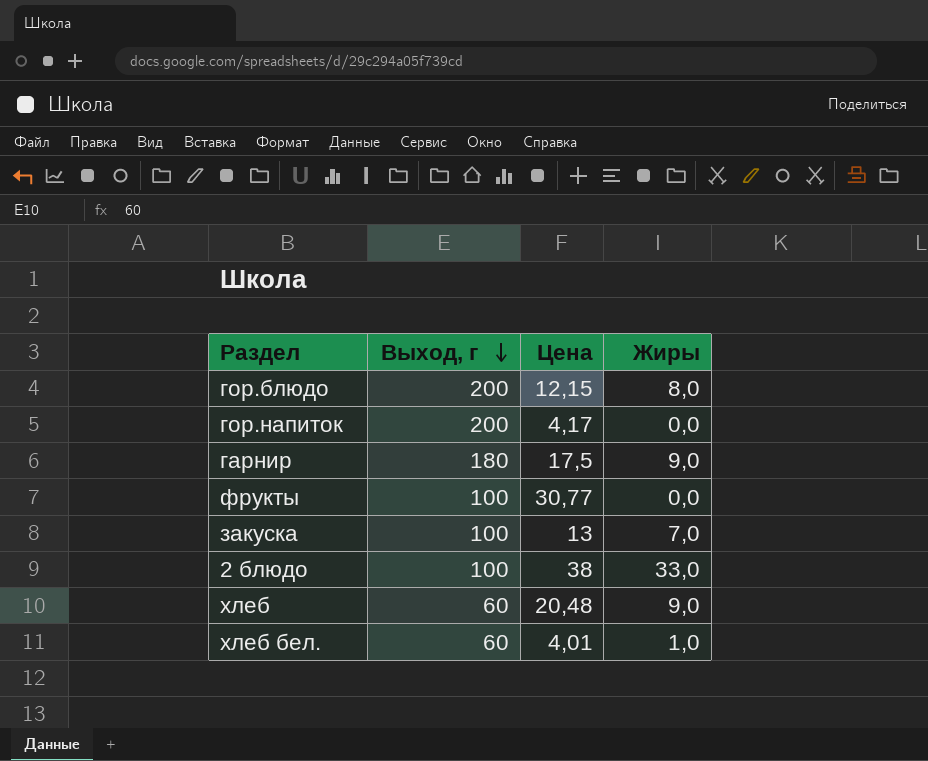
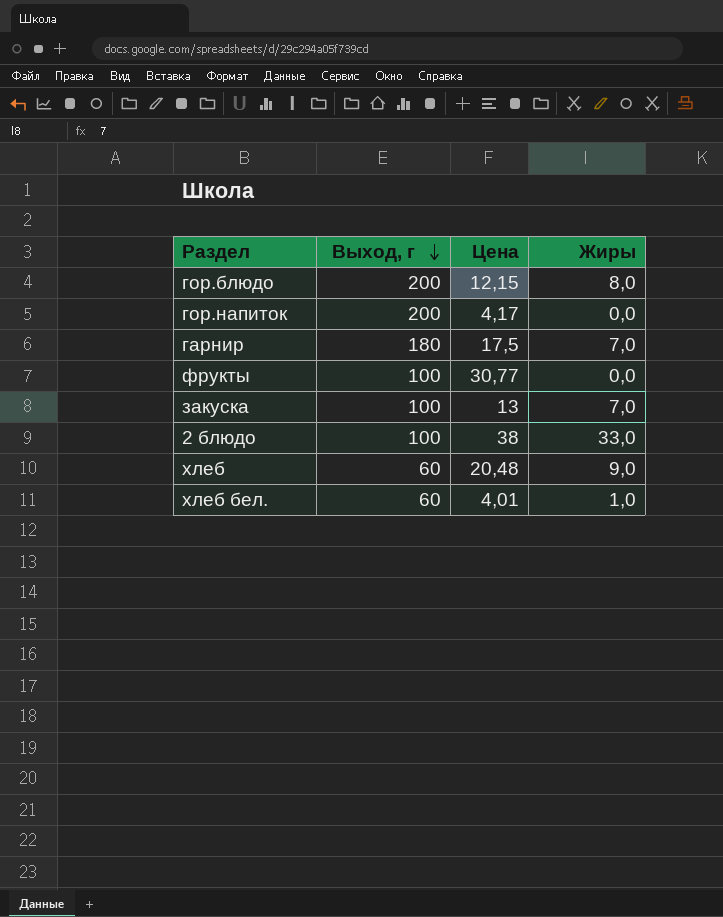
гарнир | Жиры: 9,0 -> 7,0

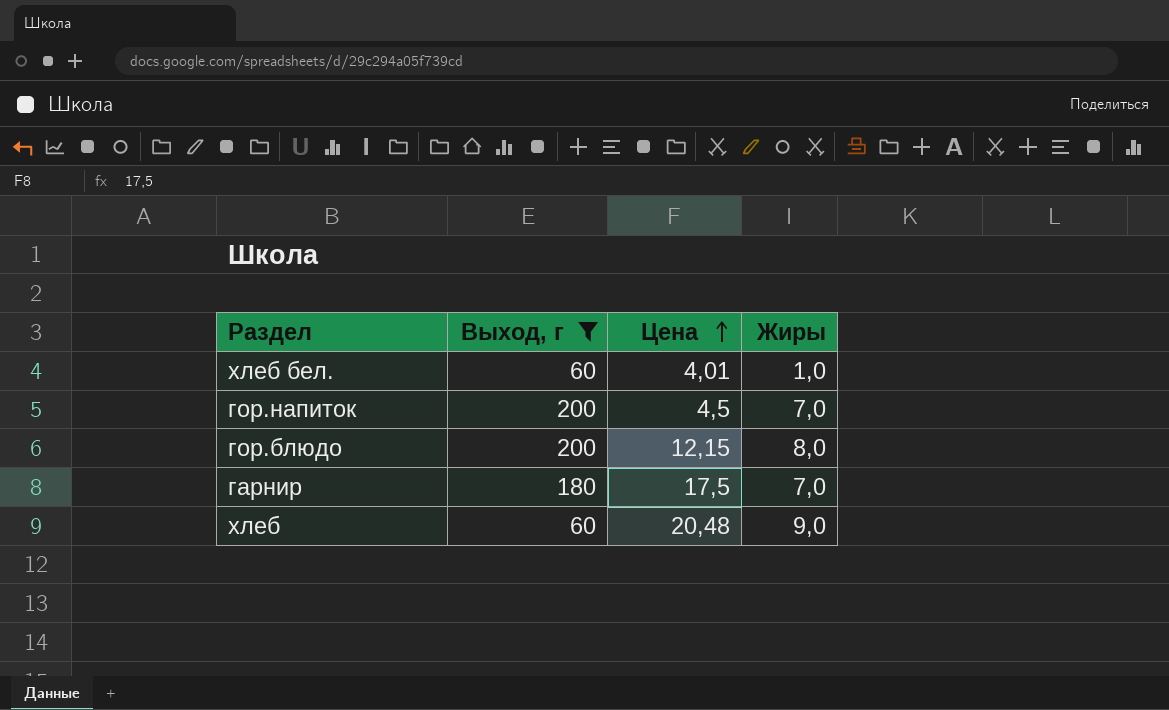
filter: none -> Выход, г != 100
row order: Выход, г descending -> Цена ascending
гор.напиток | Цена: 4,17 -> 4,5
гор.напиток | Жиры: 0,0 -> 7,0

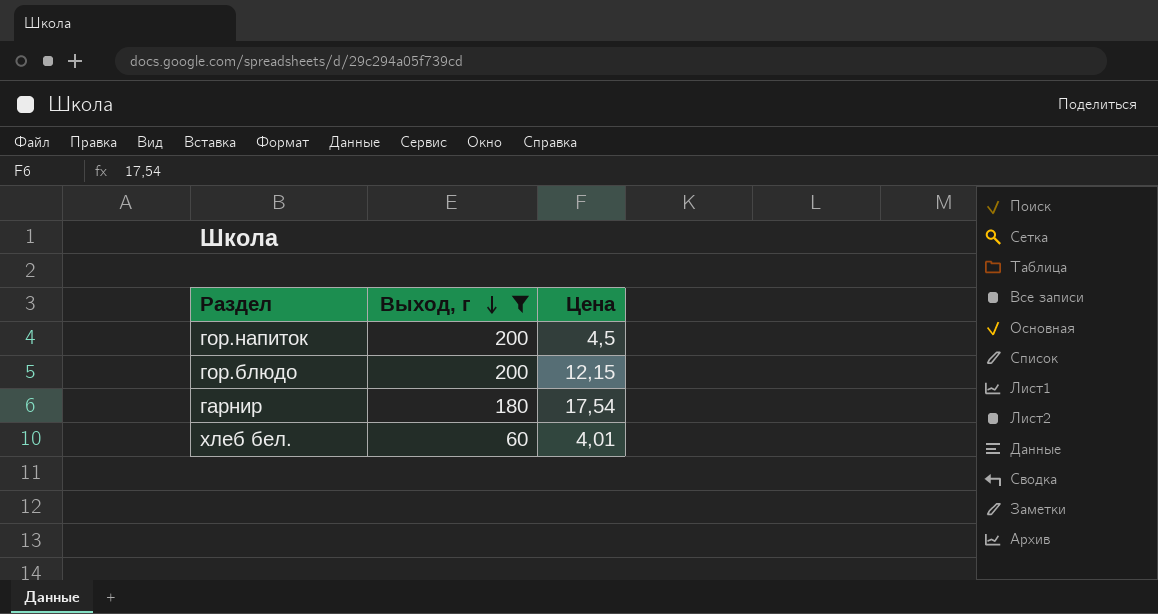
row order: Цена ascending -> Выход, г descending
column Жиры | position: 4 -> none
row хлеб: 60 | 20,48 | 9,0 -> none
гарнир | Цена: 17,5 -> 17,54

